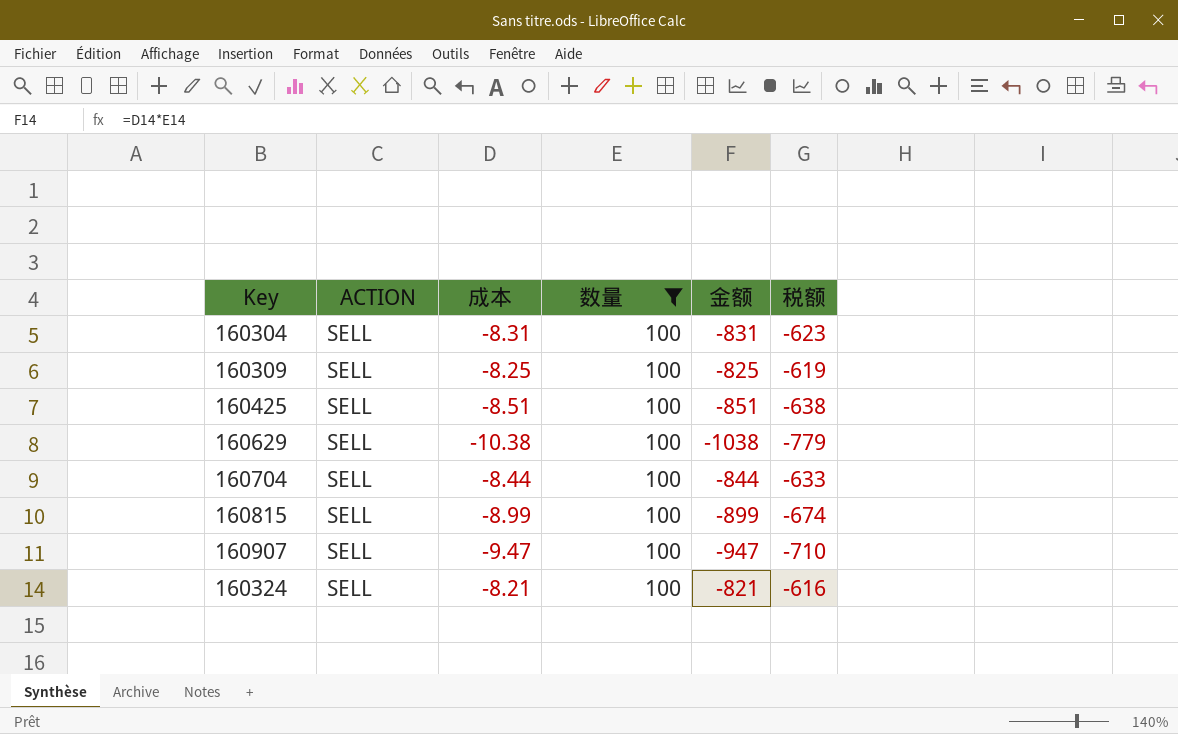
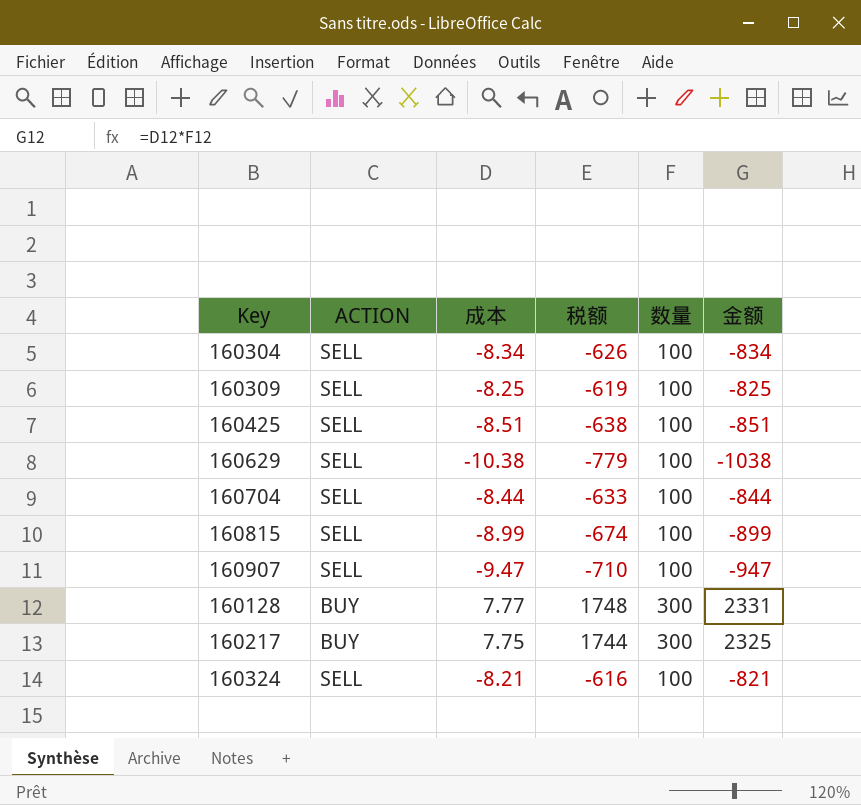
filter: 数量 = 100 -> none
column 税额 | position: 6 -> 4
160304 | 成本: -8.31 -> -8.34
160304 | 税额: -623 -> -626
160304 | 金额: -831 -> -834

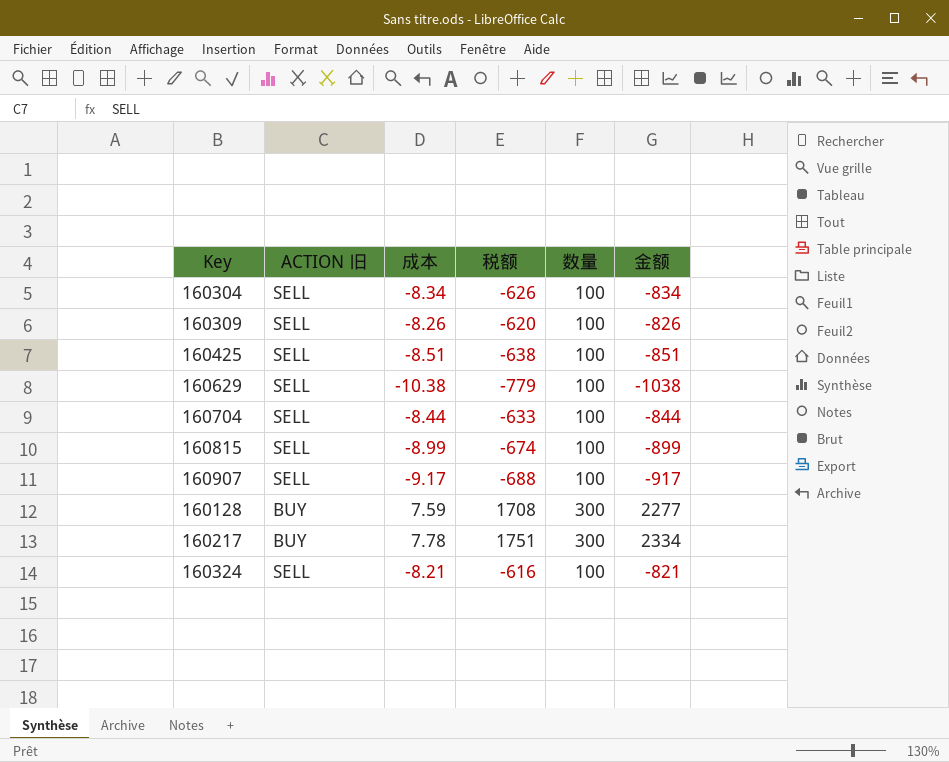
column name: ACTION -> ACTION 旧
160309 | 成本: -8.25 -> -8.26
160309 | 税额: -619 -> -620
160309 | 金额: -825 -> -826
160907 | 成本: -9.47 -> -9.17
160907 | 税额: -710 -> -688
160907 | 金额: -947 -> -917
160128 | 成本: 7.77 -> 7.59
160128 | 税额: 1748 -> 1708
160128 | 金额: 2331 -> 2277
160217 | 成本: 7.75 -> 7.78
160217 | 税额: 1744 -> 1751
160217 | 金额: 2325 -> 2334

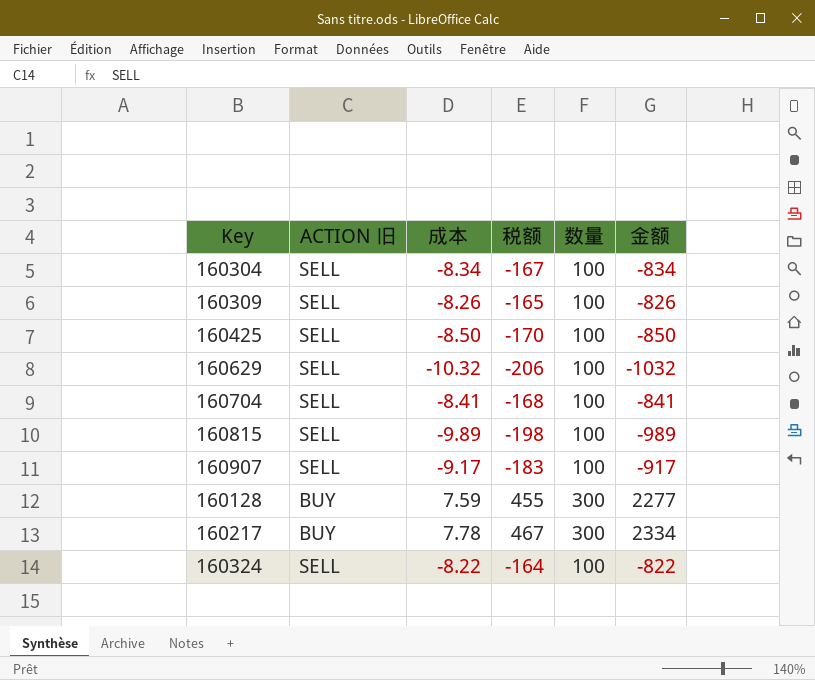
column 税额 | formula: [金额] * 0.75 -> [金额] * 0.2
160425 | 成本: -8.51 -> -8.50
160425 | 金额: -851 -> -850
160629 | 成本: -10.38 -> -10.32
160629 | 金额: -1038 -> -1032
160704 | 成本: -8.44 -> -8.41
160704 | 金额: -844 -> -841
160815 | 成本: -8.99 -> -9.89
160815 | 金额: -899 -> -989
160324 | 成本: -8.21 -> -8.22
160324 | 金额: -821 -> -822

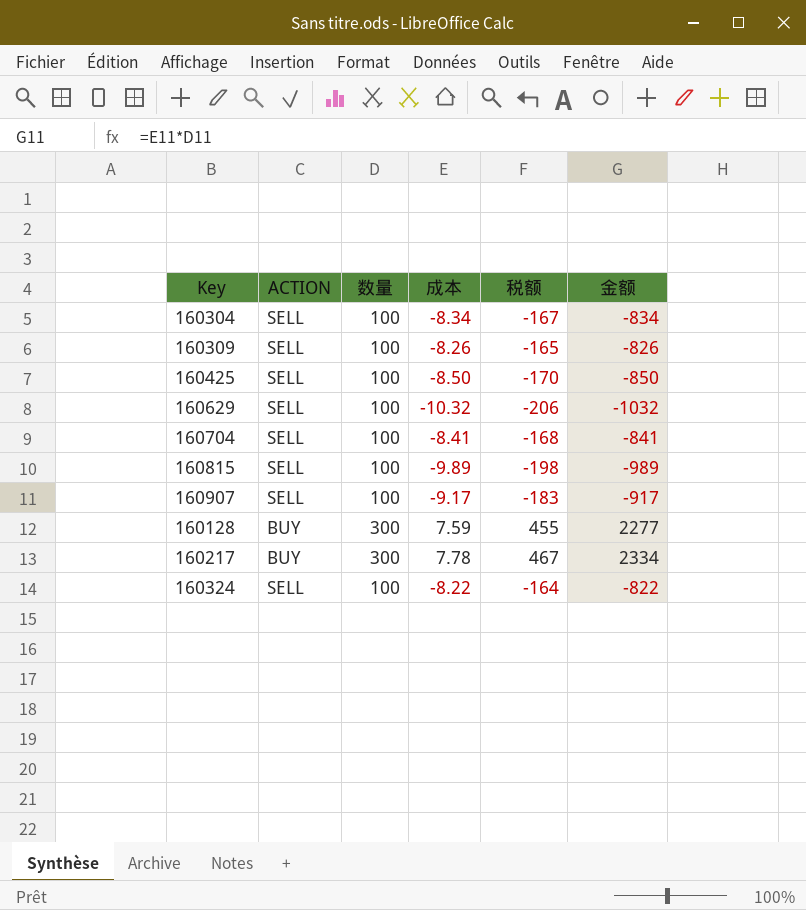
column name: ACTION 旧 -> ACTION
column 数量 | position: 5 -> 3

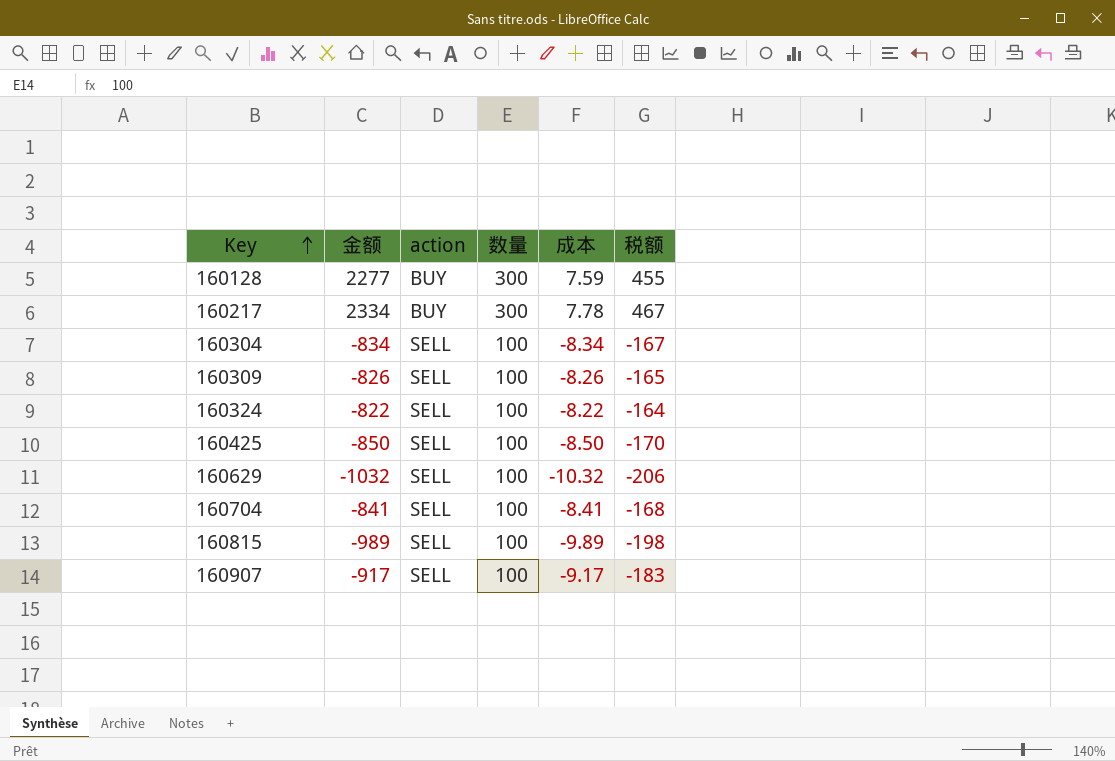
row order: none -> Key ascending
column 金额 | position: 6 -> 2
column name: ACTION -> action

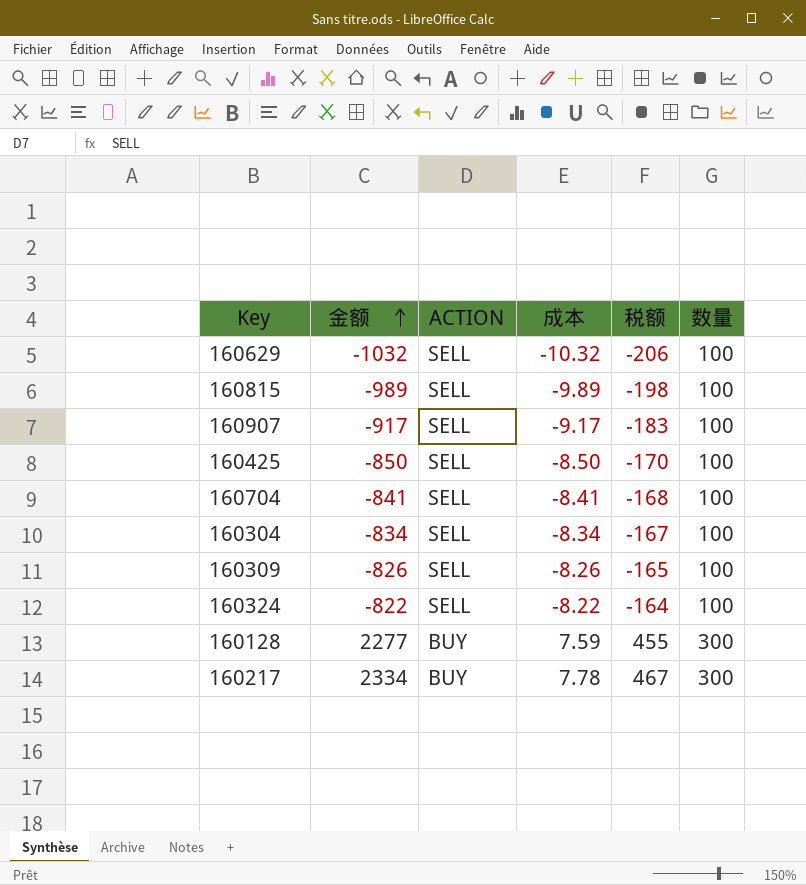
row order: Key ascending -> 金额 ascending
column name: action -> ACTION
column 数量 | position: 4 -> 6

